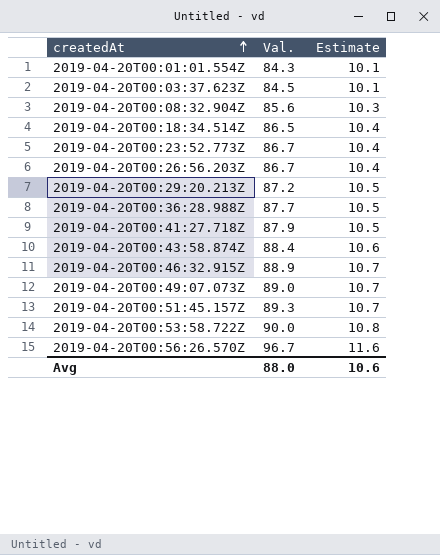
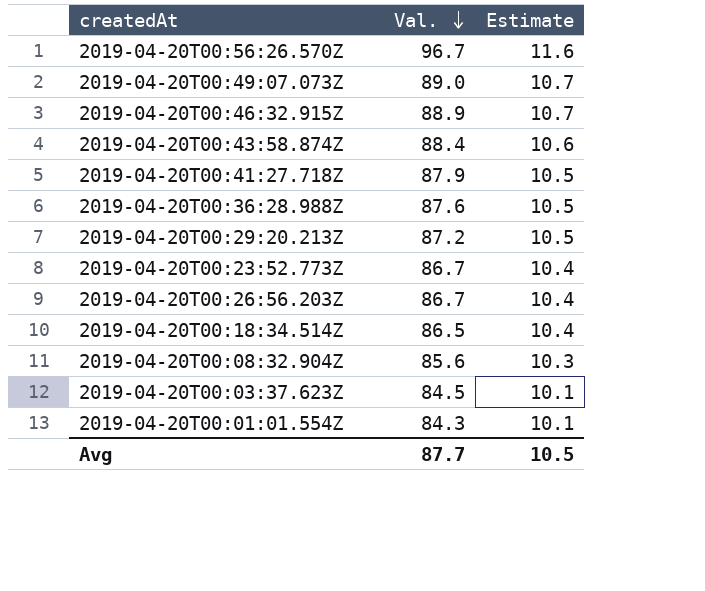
row order: createdAt ascending -> Val. descending
row 2019-04-20T00:51:45.157Z: 89.3 | 10.7 -> none
row 2019-04-20T00:53:58.722Z: 90.0 | 10.8 -> none
2019-04-20T00:36:28.988Z | Val.: 87.7 -> 87.6
Avg | Val.: 88.0 -> 87.7
Avg | Estimate: 10.6 -> 10.5

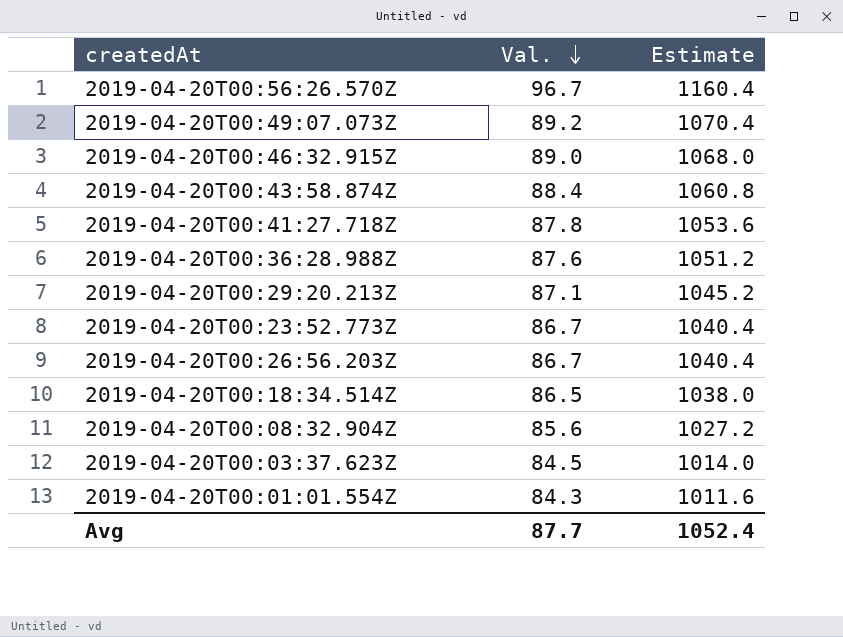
column Estimate | formula: [Val.] * 0.12 -> [Val.] * 12
2019-04-20T00:49:07.073Z | Val.: 89.0 -> 89.2
2019-04-20T00:46:32.915Z | Val.: 88.9 -> 89.0
2019-04-20T00:41:27.718Z | Val.: 87.9 -> 87.8
2019-04-20T00:29:20.213Z | Val.: 87.2 -> 87.1
Avg | Estimate: 10.5 -> 1052.4

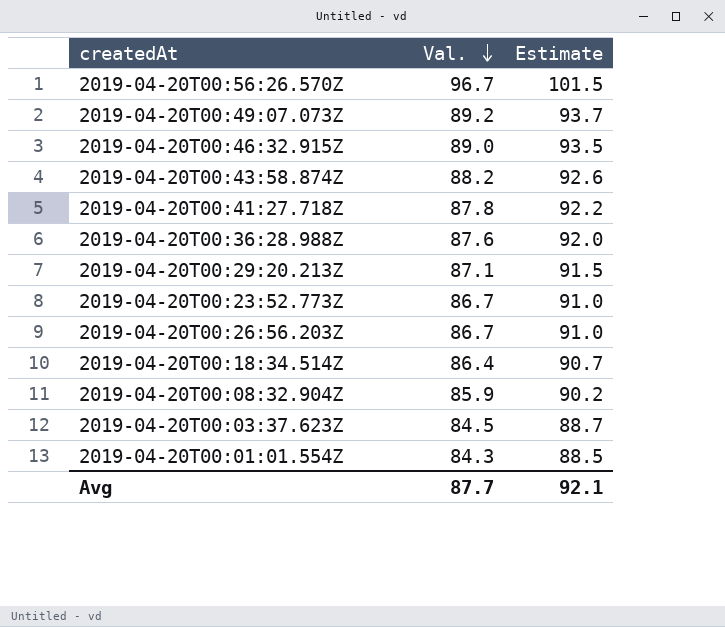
column Estimate | formula: [Val.] * 12 -> [Val.] * 1.05
2019-04-20T00:43:58.874Z | Val.: 88.4 -> 88.2
2019-04-20T00:18:34.514Z | Val.: 86.5 -> 86.4
2019-04-20T00:08:32.904Z | Val.: 85.6 -> 85.9
Avg | Estimate: 1052.4 -> 92.1

